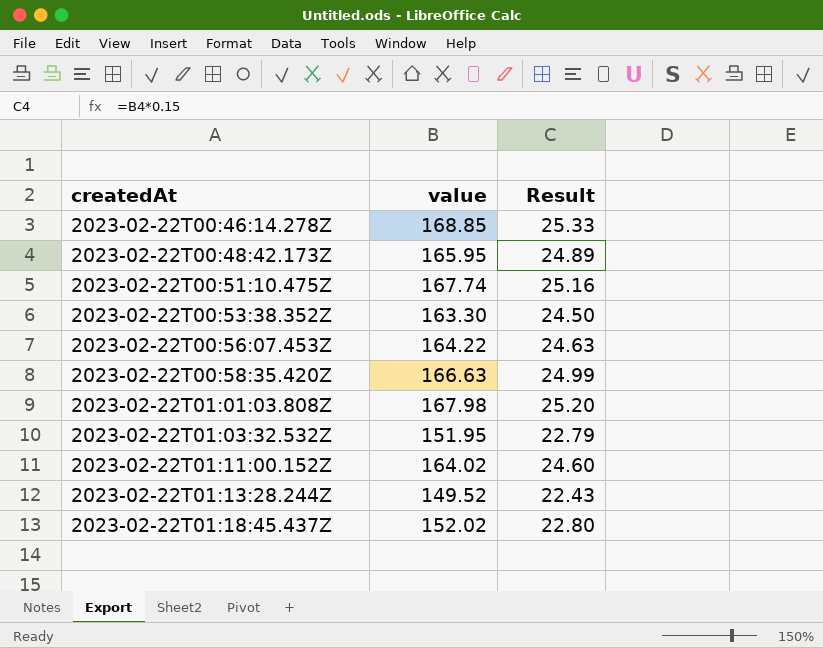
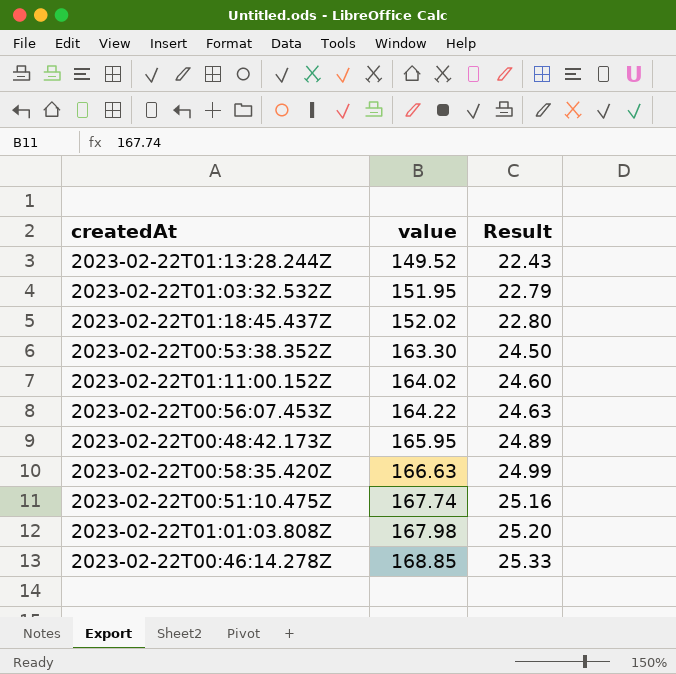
row order: createdAt ascending -> value ascending

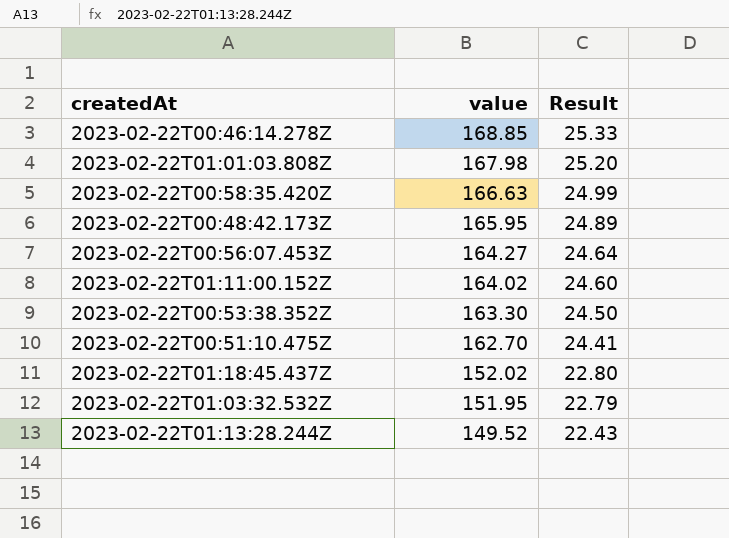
row order: value ascending -> value descending
2023-02-22T00:56:07.453Z | value: 164.22 -> 164.27
2023-02-22T00:56:07.453Z | Result: 24.63 -> 24.64
2023-02-22T00:51:10.475Z | value: 167.74 -> 162.70
2023-02-22T00:51:10.475Z | Result: 25.16 -> 24.41

